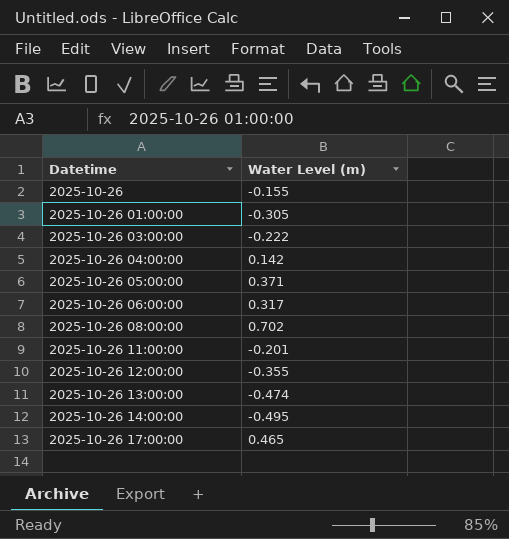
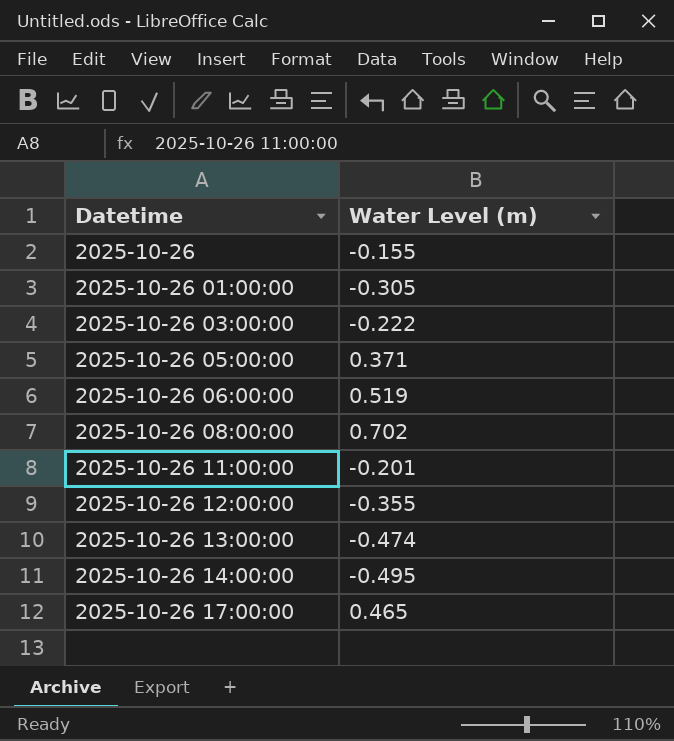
row 2025-10-26 04:00:00: 0.142 -> none
2025-10-26 06:00:00 | Water Level (m): 0.317 -> 0.519

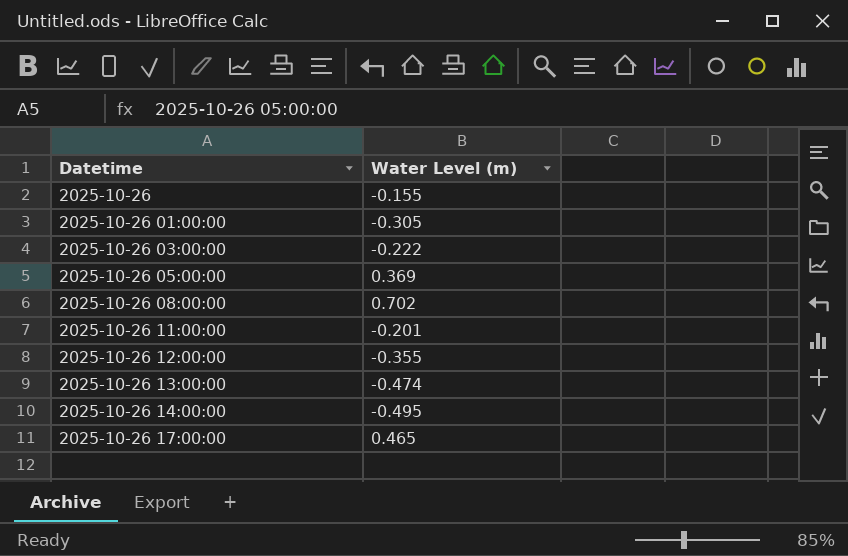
row 2025-10-26 06:00:00: 0.519 -> none
2025-10-26 05:00:00 | Water Level (m): 0.371 -> 0.369

